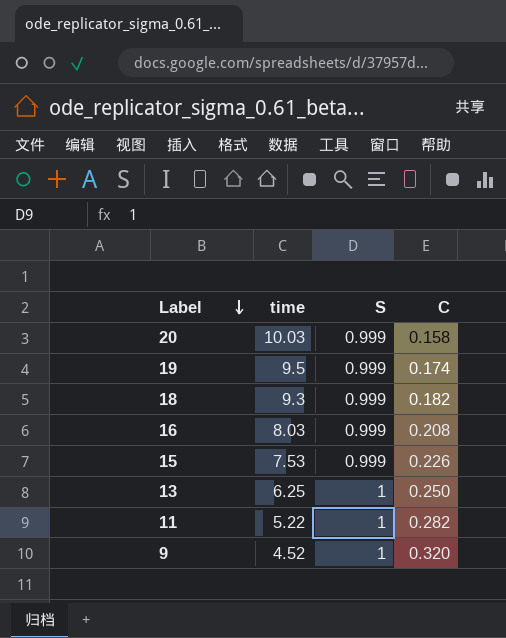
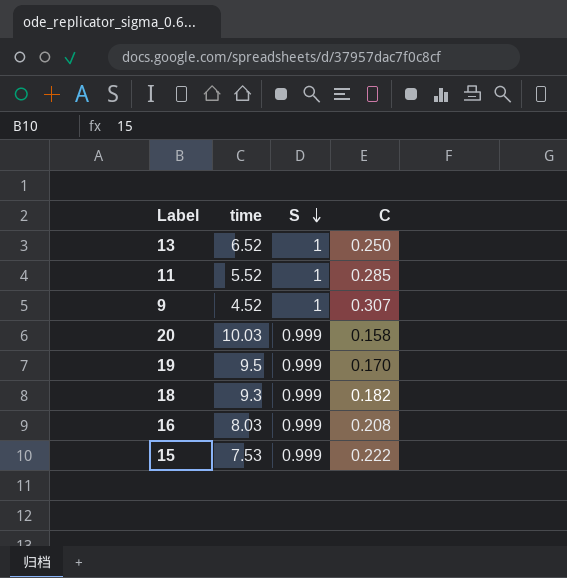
row order: Label descending -> S descending
13 | time: 6.25 -> 6.52
11 | time: 5.22 -> 5.52
11 | C: 0.282 -> 0.285
9 | C: 0.320 -> 0.307
19 | C: 0.174 -> 0.170
15 | C: 0.226 -> 0.222

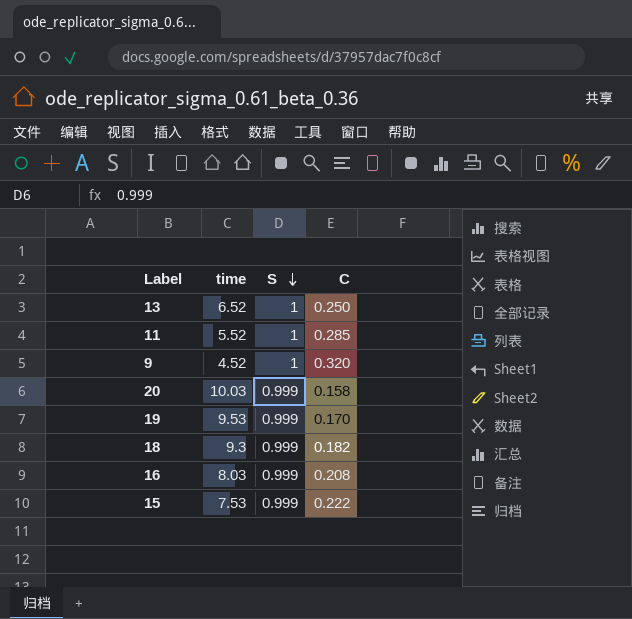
9 | C: 0.307 -> 0.320
19 | time: 9.5 -> 9.53

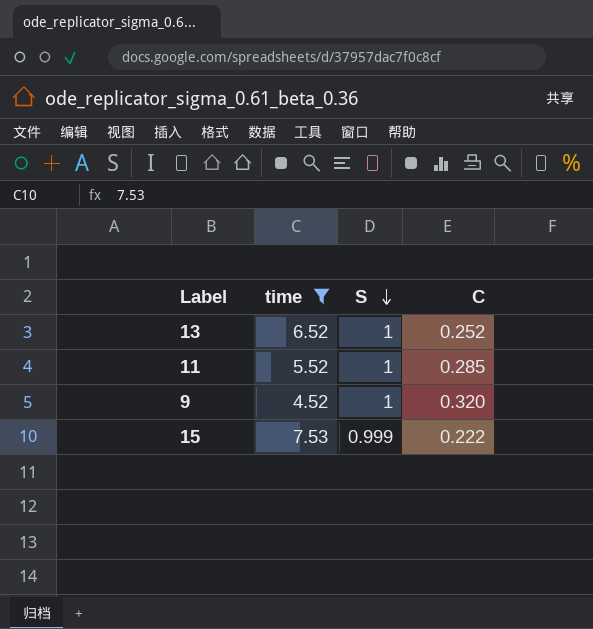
filter: none -> time <= 7.53
13 | C: 0.250 -> 0.252

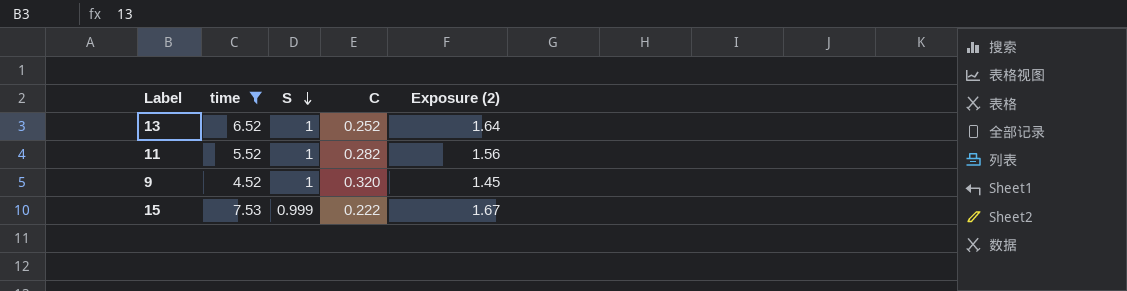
column Exposure (2) | formula: none -> [time] * [C]
11 | C: 0.285 -> 0.282

